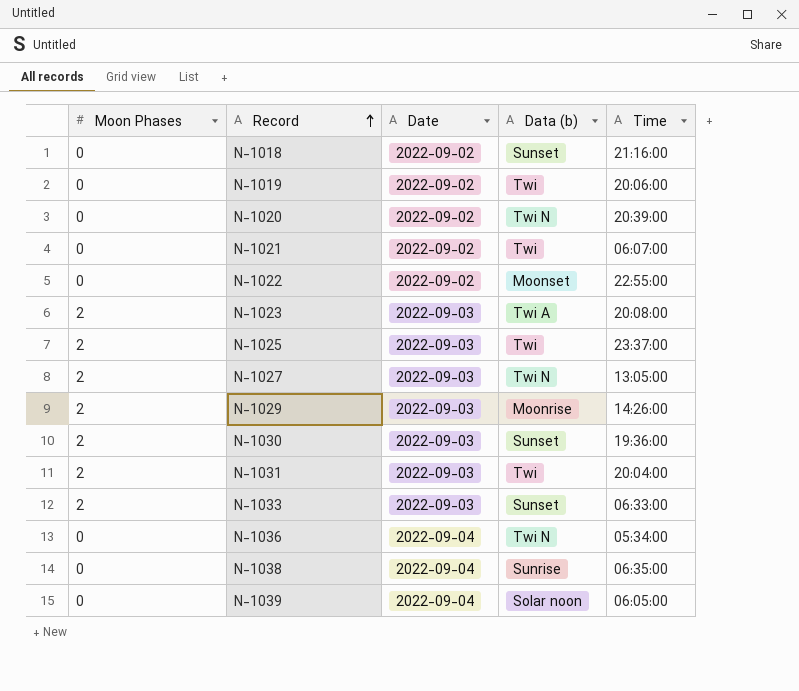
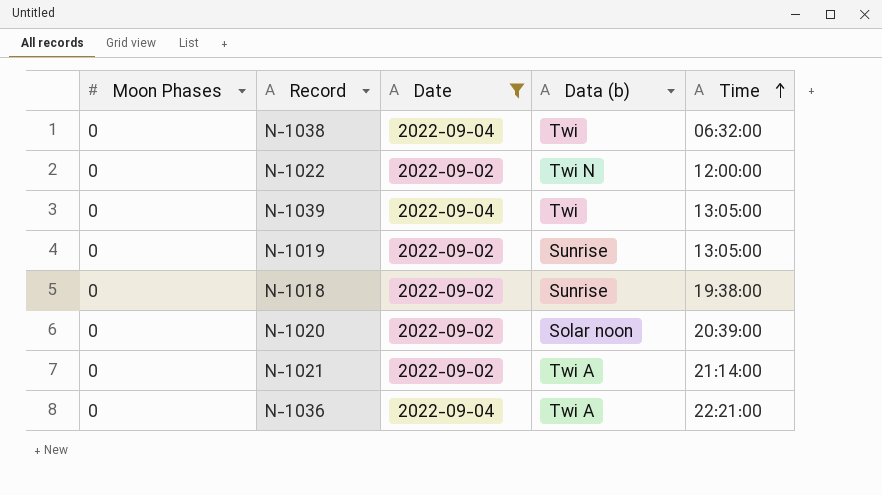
filter: none -> Date != 2022-09-03
row order: Record ascending -> Time ascending
N-1038 | Data (b): Sunrise -> Twi
N-1038 | Time: 06:35:00 -> 06:32:00
N-1022 | Data (b): Moonset -> Twi N
N-1022 | Time: 22:55:00 -> 12:00:00
N-1039 | Data (b): Solar noon -> Twi
N-1039 | Time: 06:05:00 -> 13:05:00
N-1019 | Data (b): Twi -> Sunrise
N-1019 | Time: 20:06:00 -> 13:05:00
N-1018 | Data (b): Sunset -> Sunrise
N-1018 | Time: 21:16:00 -> 19:38:00
N-1020 | Data (b): Twi N -> Solar noon
N-1021 | Data (b): Twi -> Twi A
N-1021 | Time: 06:07:00 -> 21:14:00
N-1036 | Data (b): Twi N -> Twi A
N-1036 | Time: 05:34:00 -> 22:21:00

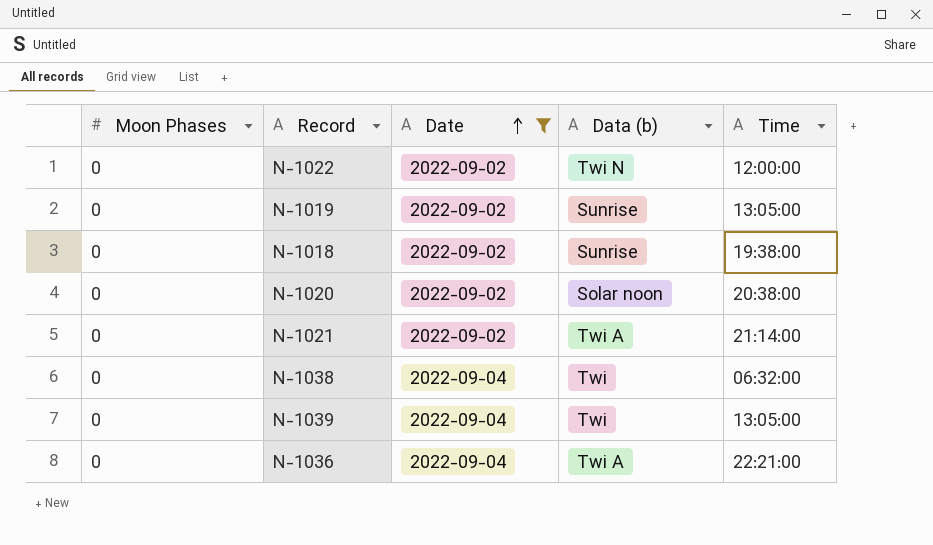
row order: Time ascending -> Date ascending
N-1020 | Time: 20:39:00 -> 20:38:00

